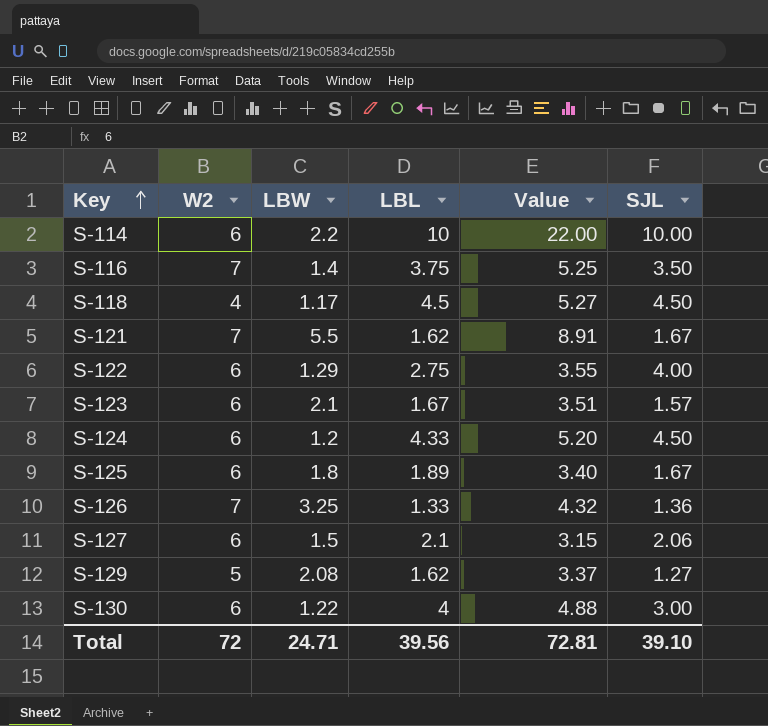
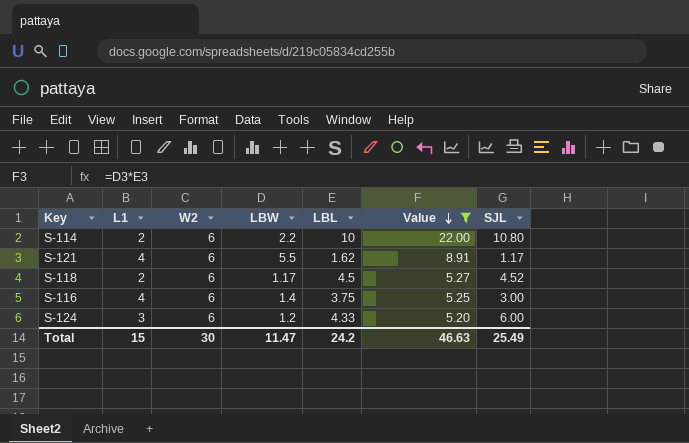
filter: none -> Value >= 5.20
row order: Key ascending -> Value descending
column L1 | position: none -> 2
S-114 | SJL: 10.00 -> 10.80
S-121 | W2: 7 -> 6
S-121 | SJL: 1.67 -> 1.17
S-118 | W2: 4 -> 6
S-118 | SJL: 4.50 -> 4.52
S-116 | W2: 7 -> 6
S-116 | SJL: 3.50 -> 3.00
S-124 | SJL: 4.50 -> 6.00
Total | W2: 72 -> 30
Total | LBW: 24.71 -> 11.47
Total | LBL: 39.56 -> 24.2
Total | Value: 72.81 -> 46.63
Total | SJL: 39.10 -> 25.49

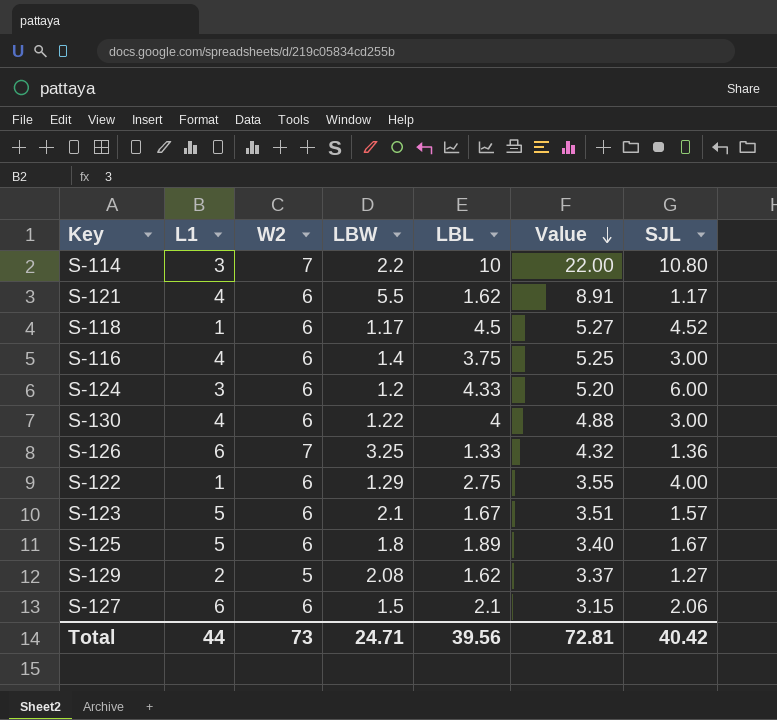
filter: Value >= 5.20 -> none
S-114 | L1: 2 -> 3
S-114 | W2: 6 -> 7
S-118 | L1: 2 -> 1
Total | L1: 15 -> 44
Total | W2: 30 -> 73
Total | LBW: 11.47 -> 24.71
Total | LBL: 24.2 -> 39.56
Total | Value: 46.63 -> 72.81
Total | SJL: 25.49 -> 40.42

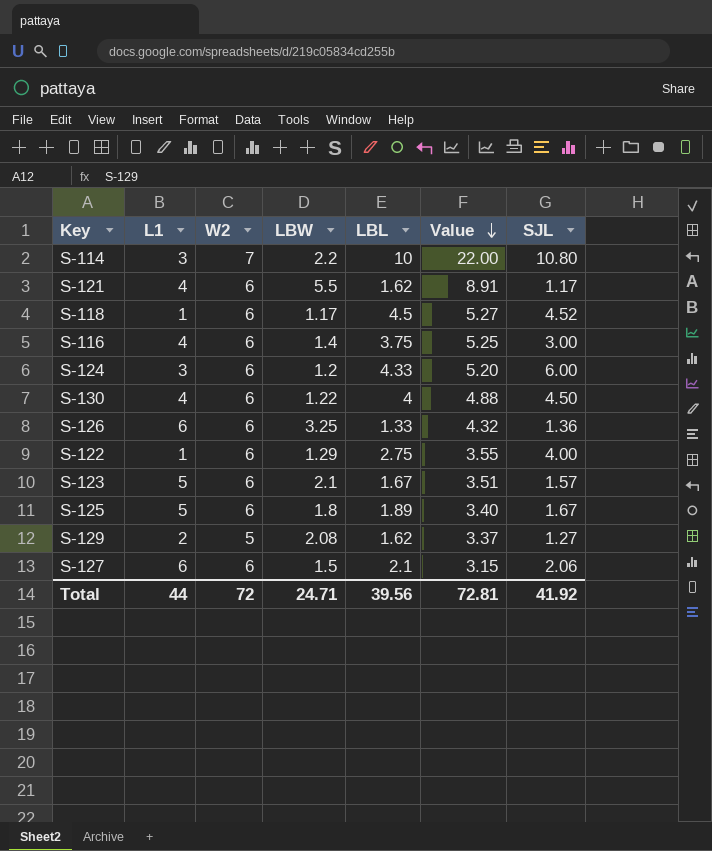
S-130 | SJL: 3.00 -> 4.50
S-126 | W2: 7 -> 6
Total | W2: 73 -> 72
Total | SJL: 40.42 -> 41.92

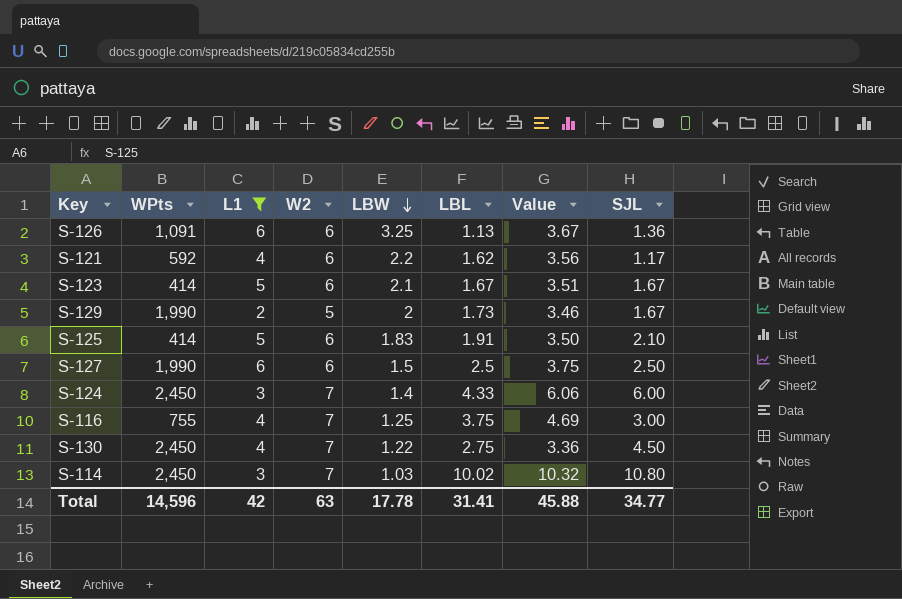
filter: none -> L1 != 1
row order: Value descending -> LBW descending
column WPts | position: none -> 2
S-126 | LBL: 1.33 -> 1.13
S-126 | Value: 4.32 -> 3.67
S-121 | LBW: 5.5 -> 2.2
S-121 | Value: 8.91 -> 3.56
S-123 | SJL: 1.57 -> 1.67
S-129 | LBW: 2.08 -> 2
S-129 | LBL: 1.62 -> 1.73
S-129 | Value: 3.37 -> 3.46
S-129 | SJL: 1.27 -> 1.67
S-125 | LBW: 1.8 -> 1.83
S-125 | LBL: 1.89 -> 1.91
S-125 | Value: 3.40 -> 3.50
S-125 | SJL: 1.67 -> 2.10
S-127 | LBL: 2.1 -> 2.5
S-127 | Value: 3.15 -> 3.75
S-127 | SJL: 2.06 -> 2.50
S-124 | W2: 6 -> 7
S-124 | LBW: 1.2 -> 1.4
S-124 | Value: 5.20 -> 6.06
S-116 | W2: 6 -> 7
S-116 | LBW: 1.4 -> 1.25
S-116 | Value: 5.25 -> 4.69
S-130 | W2: 6 -> 7
S-130 | LBL: 4 -> 2.75
S-130 | Value: 4.88 -> 3.36
S-114 | LBW: 2.2 -> 1.03
S-114 | LBL: 10 -> 10.02
S-114 | Value: 22.00 -> 10.32
Total | L1: 44 -> 42
Total | W2: 72 -> 63
Total | LBW: 24.71 -> 17.78
Total | LBL: 39.56 -> 31.41
Total | Value: 72.81 -> 45.88
Total | SJL: 41.92 -> 34.77

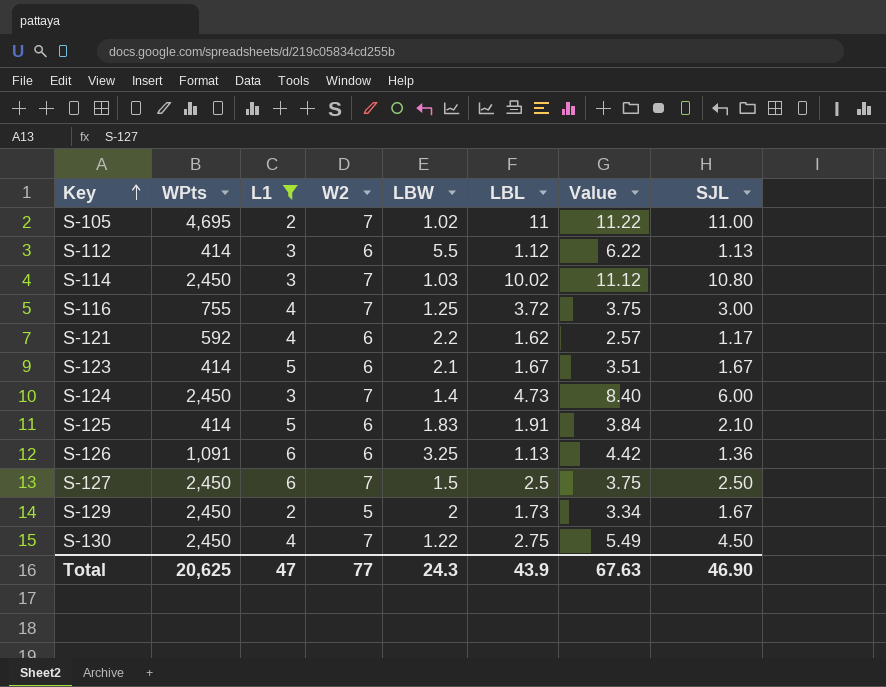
row order: LBW descending -> Key ascending
column Value | formula: [LBW] * [LBL] -> [LBW] * [SJL]
row S-105: none -> 4,695 | 2 | 7 | 1.02 | 11 | 11.22 | 11.00
row S-112: none -> 414 | 3 | 6 | 5.5 | 1.12 | 6.22 | 1.13
S-116 | LBL: 3.75 -> 3.72
S-124 | LBL: 4.33 -> 4.73
S-127 | WPts: 1,990 -> 2,450
S-127 | W2: 6 -> 7
S-129 | WPts: 1,990 -> 2,450
Total | WPts: 14,596 -> 20,625
Total | L1: 42 -> 47
Total | W2: 63 -> 77
Total | LBW: 17.78 -> 24.3
Total | LBL: 31.41 -> 43.9
Total | Value: 45.88 -> 67.63
Total | SJL: 34.77 -> 46.90

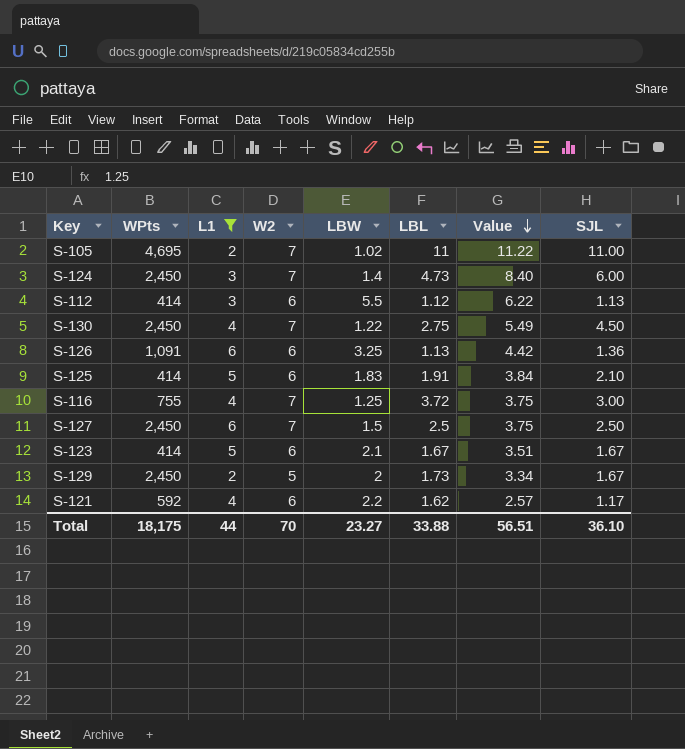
row order: Key ascending -> Value descending
row S-114: 2,450 | 3 | 7 | 1.03 | 10.02 | 11.12 | 10.80 -> none
Total | WPts: 20,625 -> 18,175
Total | L1: 47 -> 44
Total | W2: 77 -> 70
Total | LBW: 24.3 -> 23.27
Total | LBL: 43.9 -> 33.88
Total | Value: 67.63 -> 56.51
Total | SJL: 46.90 -> 36.10

